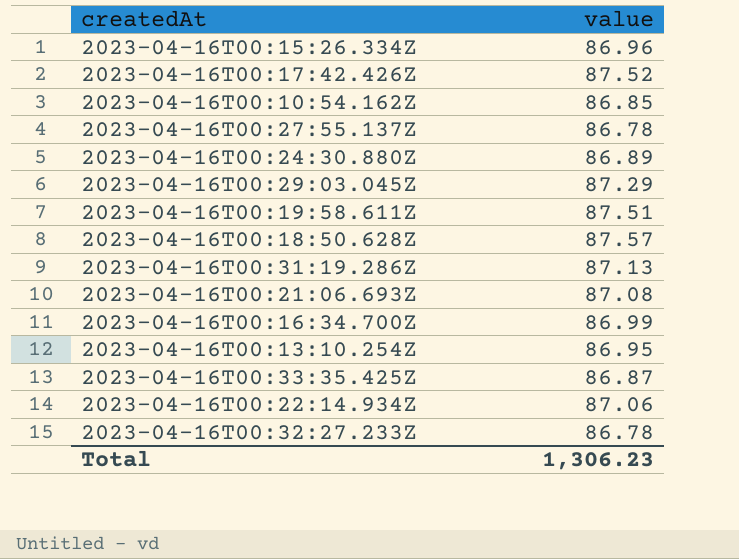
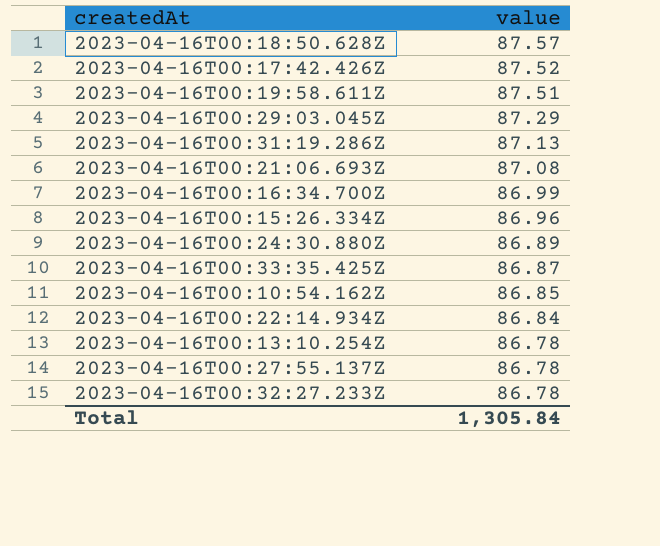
row order: none -> value descending
2023-04-16T00:22:14.934Z | value: 87.06 -> 86.84
2023-04-16T00:13:10.254Z | value: 86.95 -> 86.78
Total | value: 1,306.23 -> 1,305.84

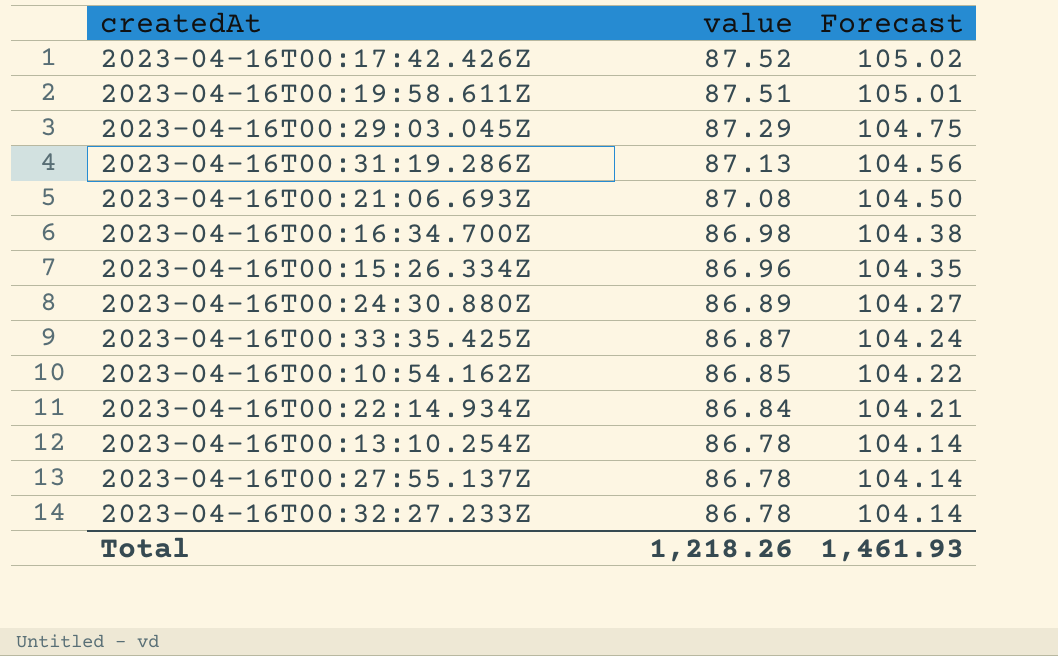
column Forecast | formula: none -> [value] * 1.2
row 2023-04-16T00:18:50.628Z: 87.57 -> none
2023-04-16T00:16:34.700Z | value: 86.99 -> 86.98
Total | value: 1,305.84 -> 1,218.26

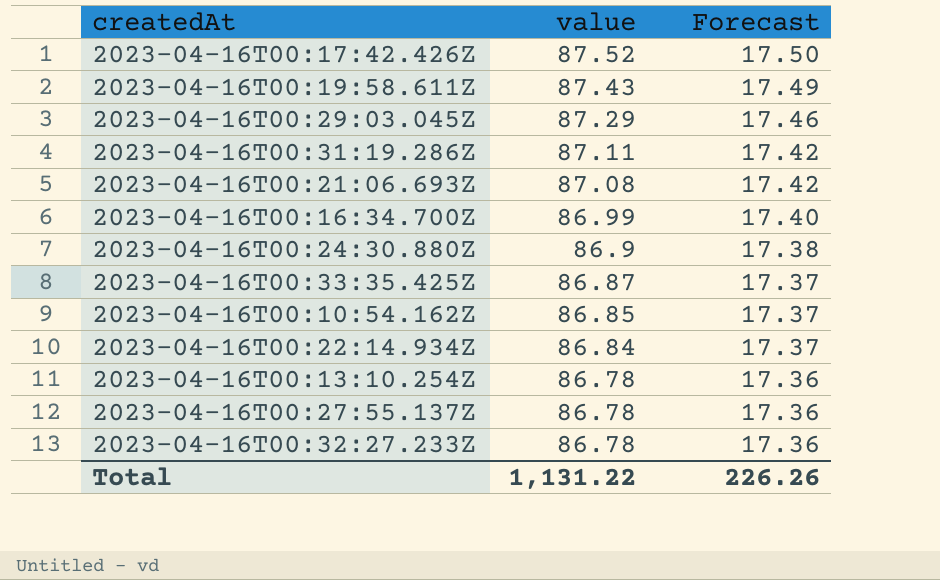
column Forecast | formula: [value] * 1.2 -> [value] * 0.2
row 2023-04-16T00:15:26.334Z: 86.96 | 104.35 -> none
2023-04-16T00:19:58.611Z | value: 87.51 -> 87.43
2023-04-16T00:31:19.286Z | value: 87.13 -> 87.11
2023-04-16T00:16:34.700Z | value: 86.98 -> 86.99
2023-04-16T00:24:30.880Z | value: 86.89 -> 86.9
Total | value: 1,218.26 -> 1,131.22
Total | Forecast: 1,461.93 -> 226.26

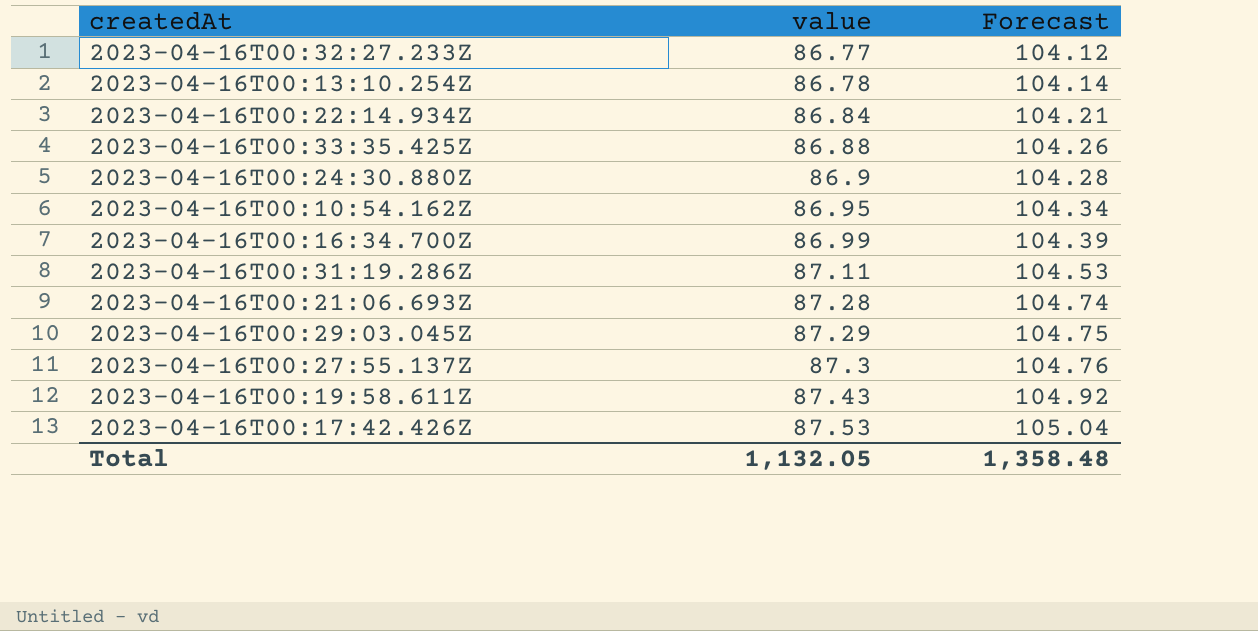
row order: value descending -> value ascending
column Forecast | formula: [value] * 0.2 -> [value] * 1.2
2023-04-16T00:32:27.233Z | value: 86.78 -> 86.77
2023-04-16T00:33:35.425Z | value: 86.87 -> 86.88
2023-04-16T00:10:54.162Z | value: 86.85 -> 86.95
2023-04-16T00:21:06.693Z | value: 87.08 -> 87.28
2023-04-16T00:27:55.137Z | value: 86.78 -> 87.3
2023-04-16T00:17:42.426Z | value: 87.52 -> 87.53
Total | value: 1,131.22 -> 1,132.05
Total | Forecast: 226.26 -> 1,358.48

